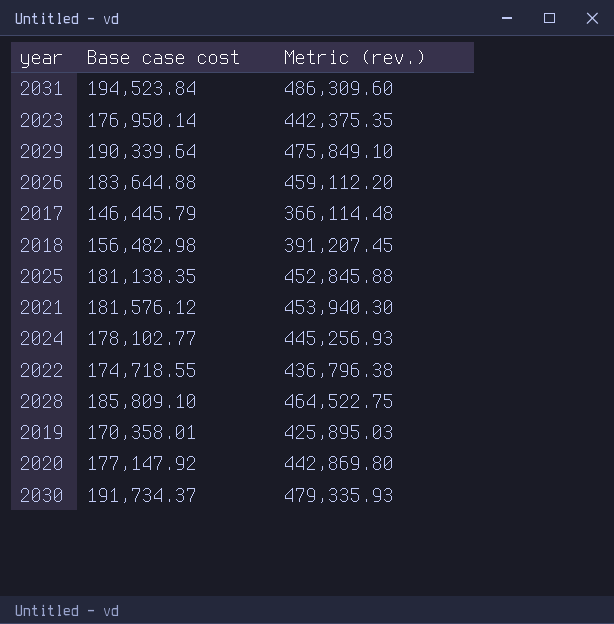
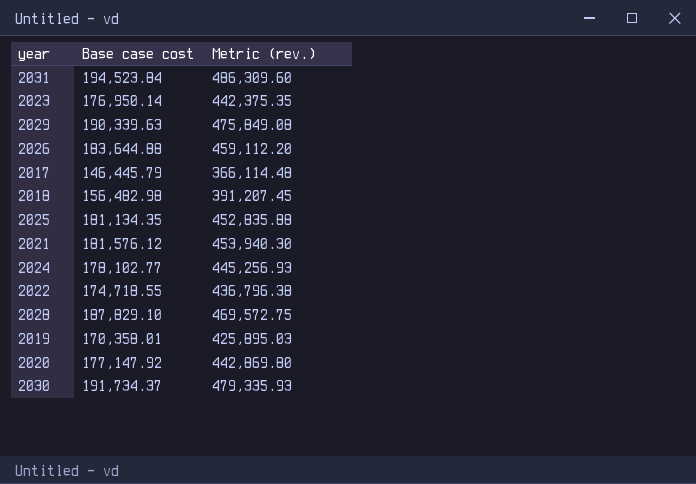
2029 | Base case cost: 190,339.64 -> 190,339.63
2029 | Metric (rev.): 475,849.10 -> 475,849.08
2025 | Base case cost: 181,138.35 -> 181,134.35
2025 | Metric (rev.): 452,845.88 -> 452,835.88
2028 | Base case cost: 185,809.10 -> 187,829.10
2028 | Metric (rev.): 464,522.75 -> 469,572.75

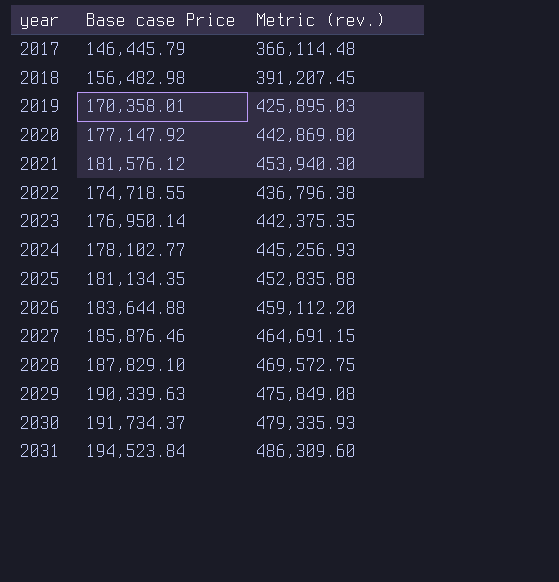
row order: none -> year ascending
column name: Base case cost -> Base case Price
row 2027: none -> 185,876.46 | 464,691.15

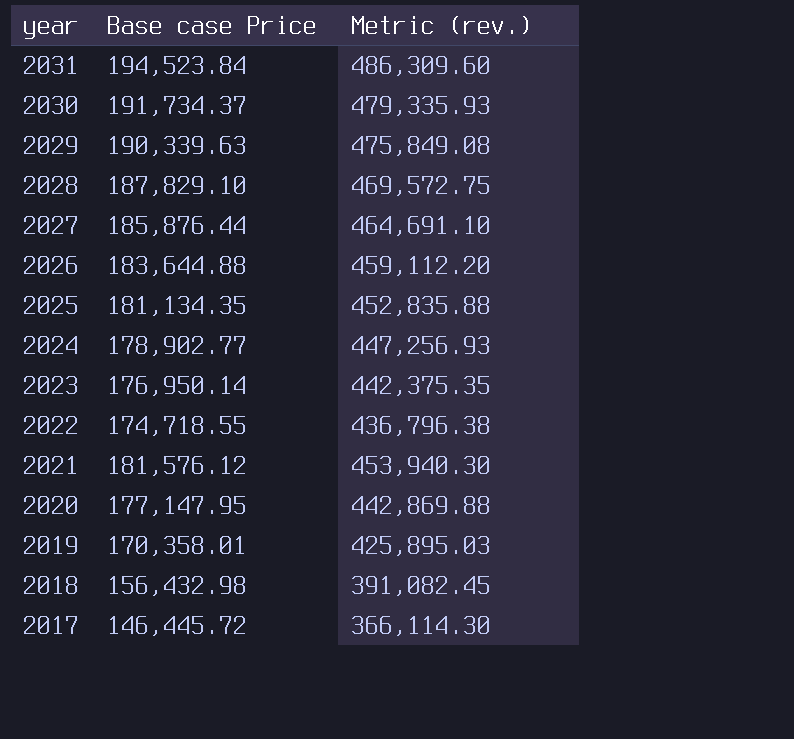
row order: year ascending -> year descending
2027 | Base case Price: 185,876.46 -> 185,876.44
2027 | Metric (rev.): 464,691.15 -> 464,691.10
2024 | Base case Price: 178,102.77 -> 178,902.77
2024 | Metric (rev.): 445,256.93 -> 447,256.93
2020 | Base case Price: 177,147.92 -> 177,147.95
2020 | Metric (rev.): 442,869.80 -> 442,869.88
2018 | Base case Price: 156,482.98 -> 156,432.98
2018 | Metric (rev.): 391,207.45 -> 391,082.45
2017 | Base case Price: 146,445.79 -> 146,445.72
2017 | Metric (rev.): 366,114.48 -> 366,114.30

